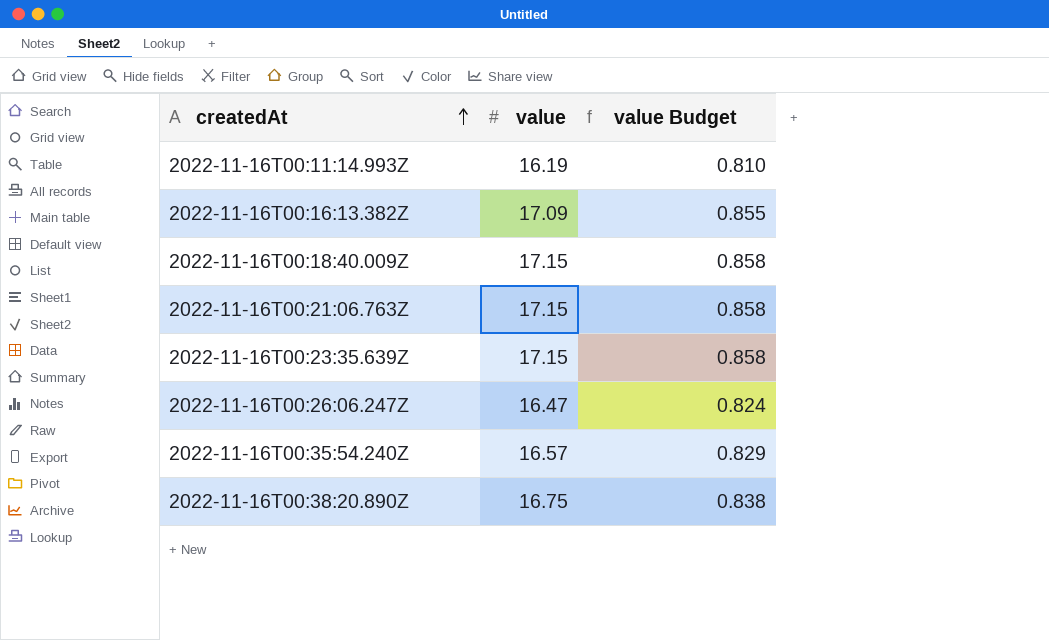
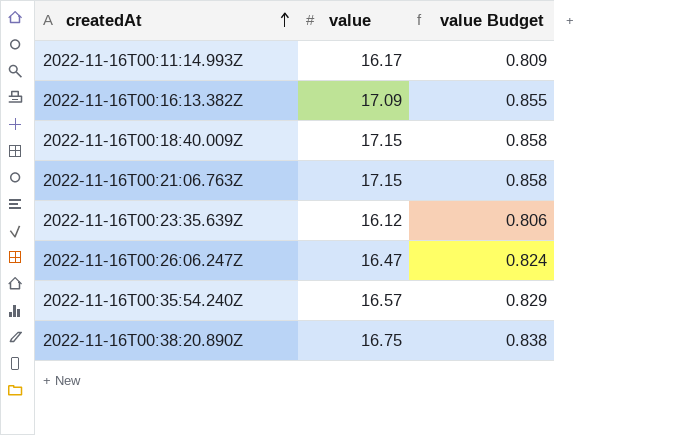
2022-11-16T00:11:14.993Z | value: 16.19 -> 16.17
2022-11-16T00:11:14.993Z | value Budget: 0.810 -> 0.809
2022-11-16T00:23:35.639Z | value: 17.15 -> 16.12
2022-11-16T00:23:35.639Z | value Budget: 0.858 -> 0.806

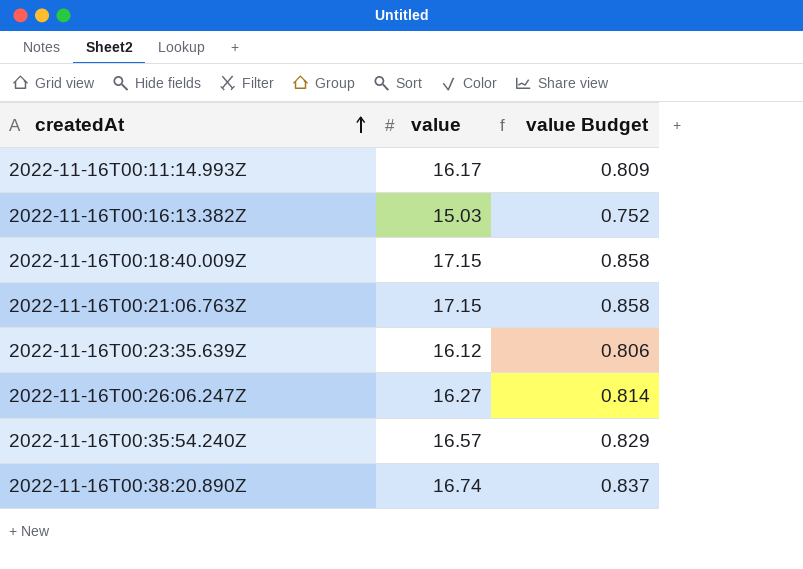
2022-11-16T00:16:13.382Z | value: 17.09 -> 15.03
2022-11-16T00:16:13.382Z | value Budget: 0.855 -> 0.752
2022-11-16T00:26:06.247Z | value: 16.47 -> 16.27
2022-11-16T00:26:06.247Z | value Budget: 0.824 -> 0.814
2022-11-16T00:38:20.890Z | value: 16.75 -> 16.74
2022-11-16T00:38:20.890Z | value Budget: 0.838 -> 0.837

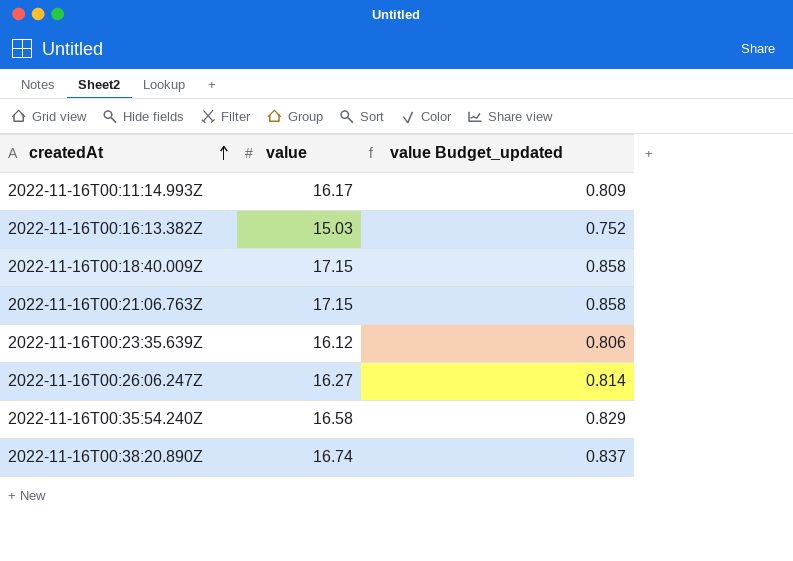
column name: value Budget -> value Budget_updated
2022-11-16T00:35:54.240Z | value: 16.57 -> 16.58

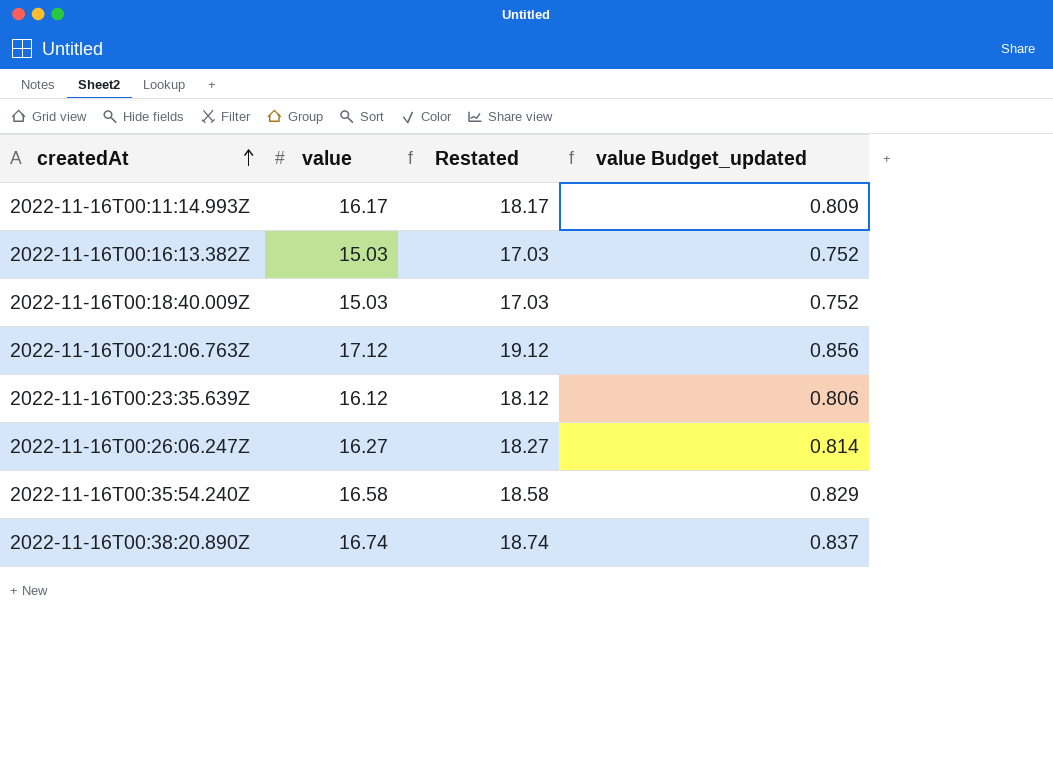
column Restated | formula: none -> [value] + 2
2022-11-16T00:18:40.009Z | value: 17.15 -> 15.03
2022-11-16T00:18:40.009Z | value Budget_updated: 0.858 -> 0.752
2022-11-16T00:21:06.763Z | value: 17.15 -> 17.12
2022-11-16T00:21:06.763Z | value Budget_updated: 0.858 -> 0.856

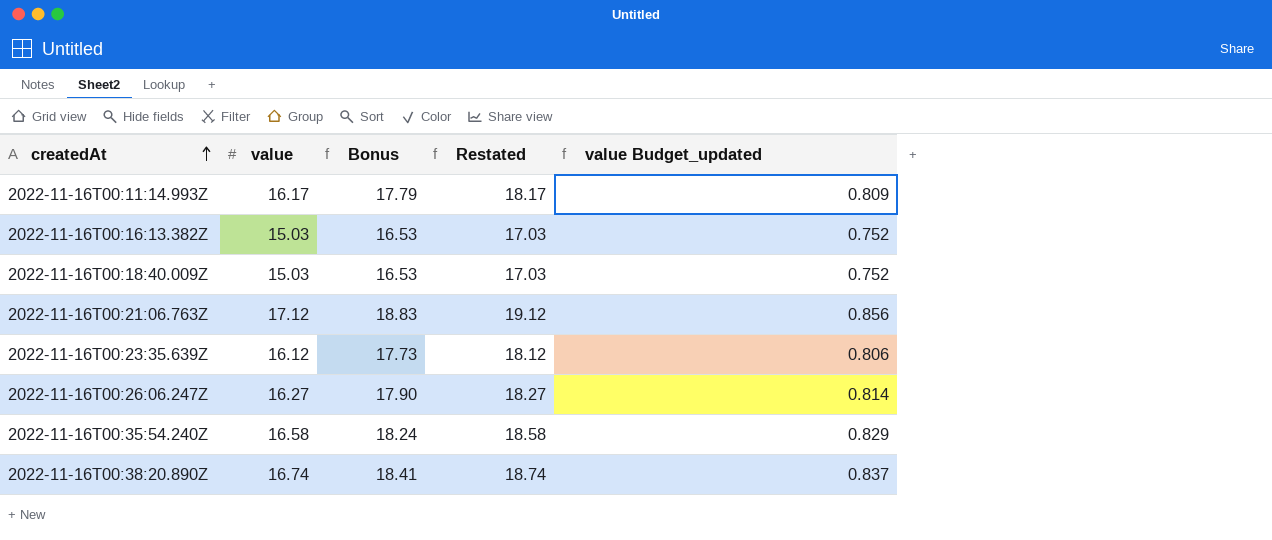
column Bonus | formula: none -> [value] * 1.1

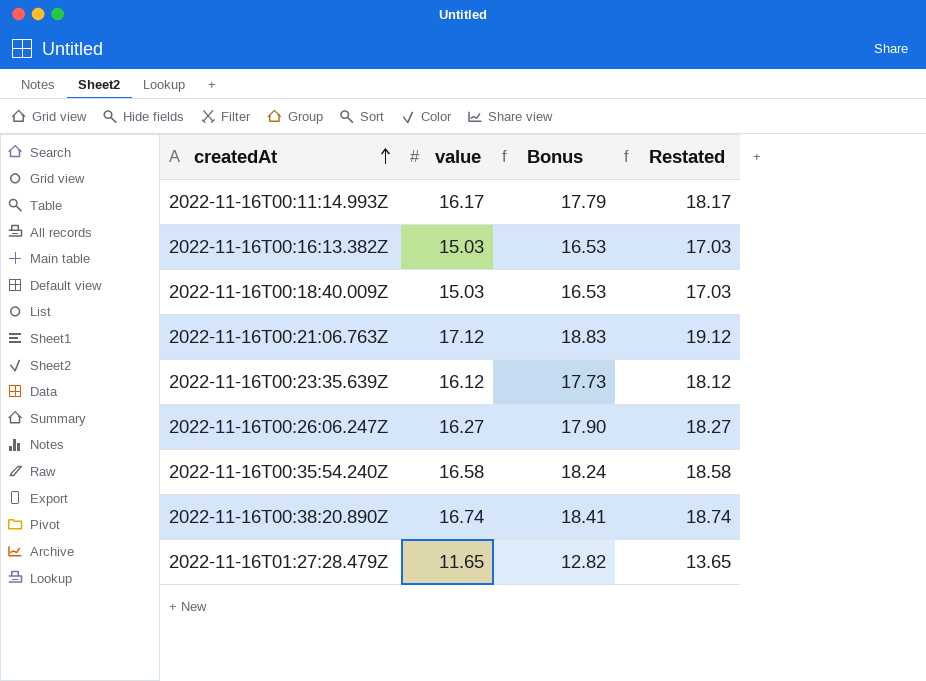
column value Budget_updated | formula: [value] * 0.05 -> none
row 2022-11-16T01:27:28.479Z: none -> 11.65 | 12.82 | 13.65

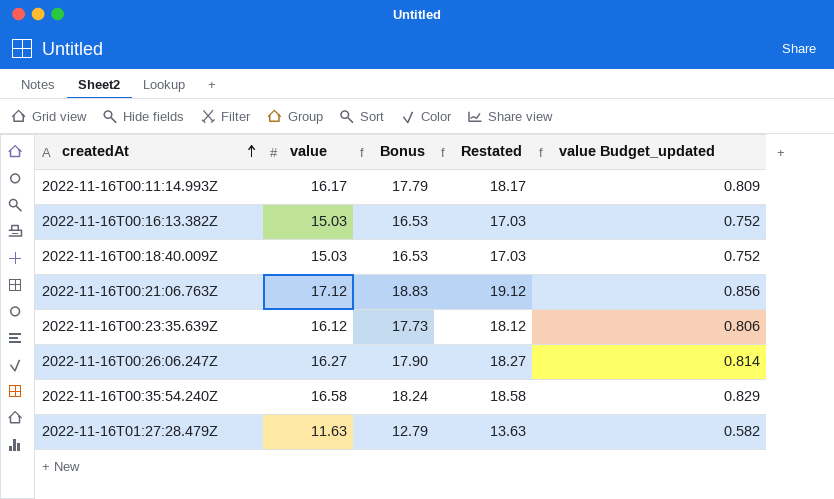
column value Budget_updated | formula: none -> [value] * 0.05
row 2022-11-16T00:38:20.890Z: 16.74 | 18.41 | 18.74 -> none
2022-11-16T01:27:28.479Z | value: 11.65 -> 11.63
2022-11-16T01:27:28.479Z | Bonus: 12.82 -> 12.79
2022-11-16T01:27:28.479Z | Restated: 13.65 -> 13.63

